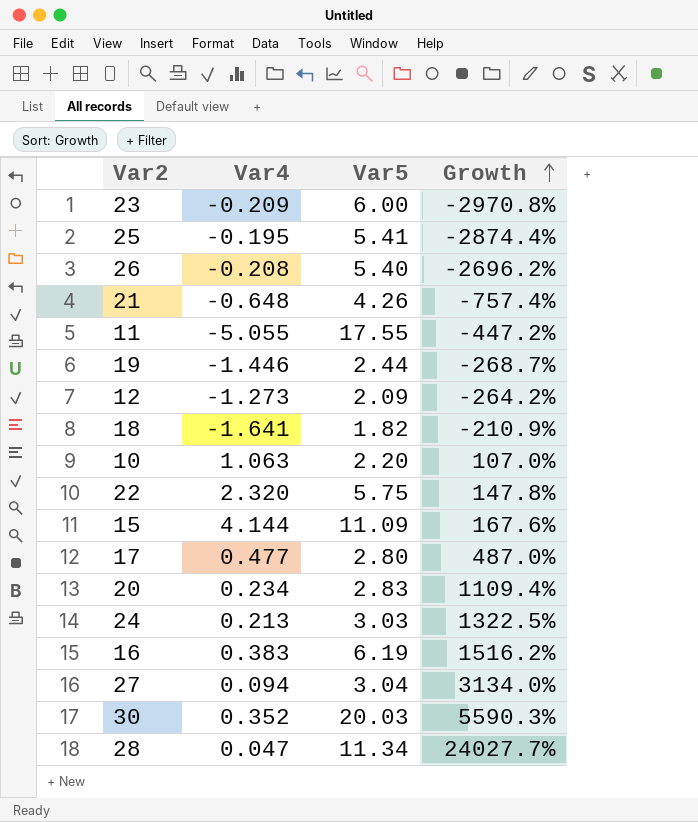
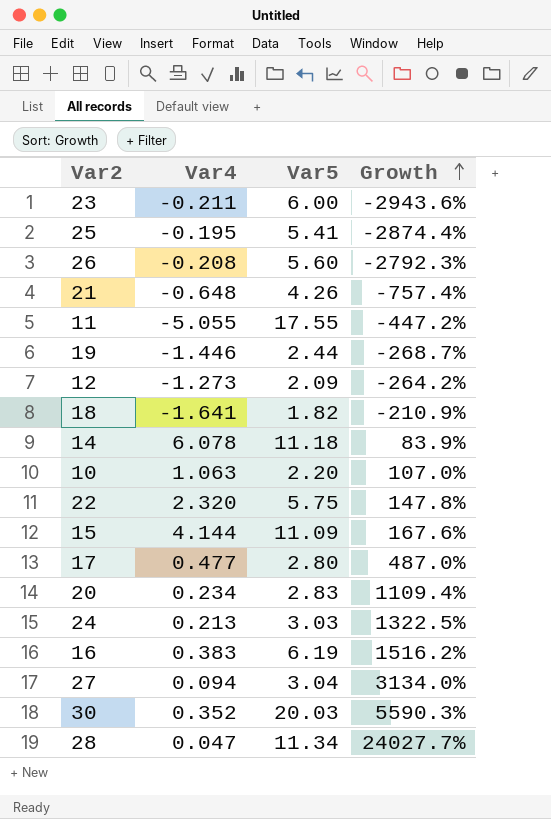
23 | Var4: -0.209 -> -0.211
23 | Growth: -2970.8% -> -2943.6%
26 | Var5: 5.40 -> 5.60
26 | Growth: -2696.2% -> -2792.3%
row 14: none -> 6.078 | 11.18 | 83.9%

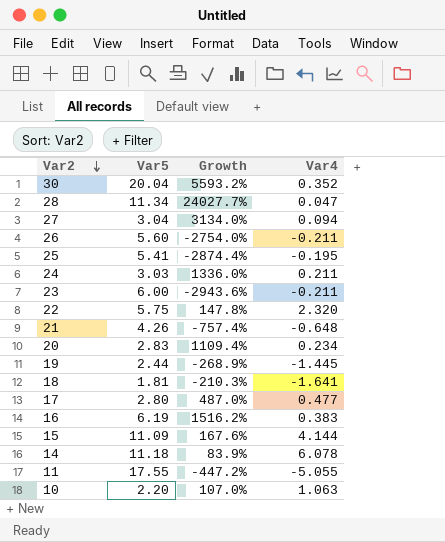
row order: Growth ascending -> Var2 descending
column Var4 | position: 2 -> 4
row 12: -1.273 | 2.09 | -264.2% -> none
30 | Var5: 20.03 -> 20.04
30 | Growth: 5590.3% -> 5593.2%
26 | Growth: -2792.3% -> -2754.0%
26 | Var4: -0.208 -> -0.211
24 | Growth: 1322.5% -> 1336.0%
24 | Var4: 0.213 -> 0.211
19 | Growth: -268.7% -> -268.9%
19 | Var4: -1.446 -> -1.445
18 | Var5: 1.82 -> 1.81
18 | Growth: -210.9% -> -210.3%

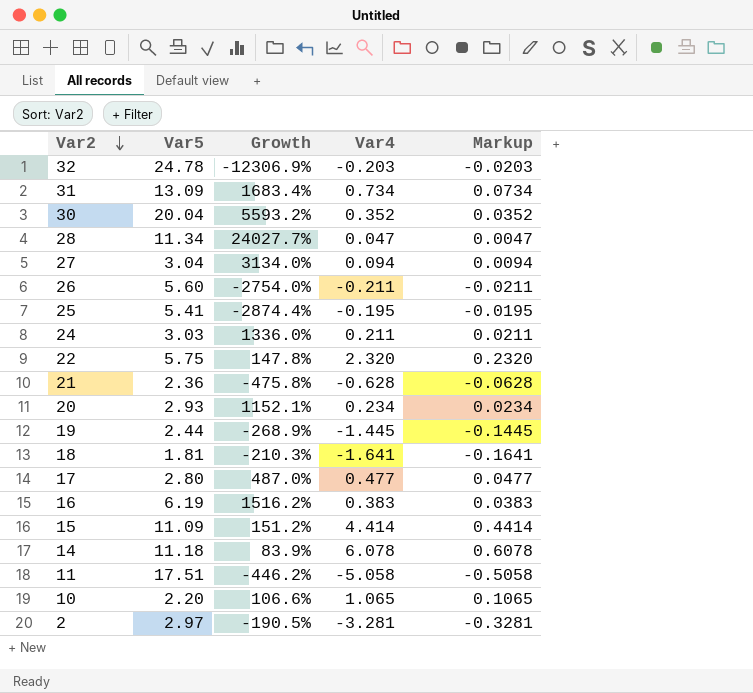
column Markup | formula: none -> [Var4] * 0.1
row 23: 6.00 | -2943.6% | -0.211 -> none
row 32: none -> 24.78 | -12306.9% | -0.203 | -0.0203
row 31: none -> 13.09 | 1683.4% | 0.734 | 0.0734
21 | Var5: 4.26 -> 2.36
21 | Growth: -757.4% -> -475.8%
21 | Var4: -0.648 -> -0.628
20 | Var5: 2.83 -> 2.93
20 | Growth: 1109.4% -> 1152.1%
15 | Growth: 167.6% -> 151.2%
15 | Var4: 4.144 -> 4.414
11 | Var5: 17.55 -> 17.51
11 | Growth: -447.2% -> -446.2%
11 | Var4: -5.055 -> -5.058
10 | Growth: 107.0% -> 106.6%
10 | Var4: 1.063 -> 1.065
row 2: none -> 2.97 | -190.5% | -3.281 | -0.3281

